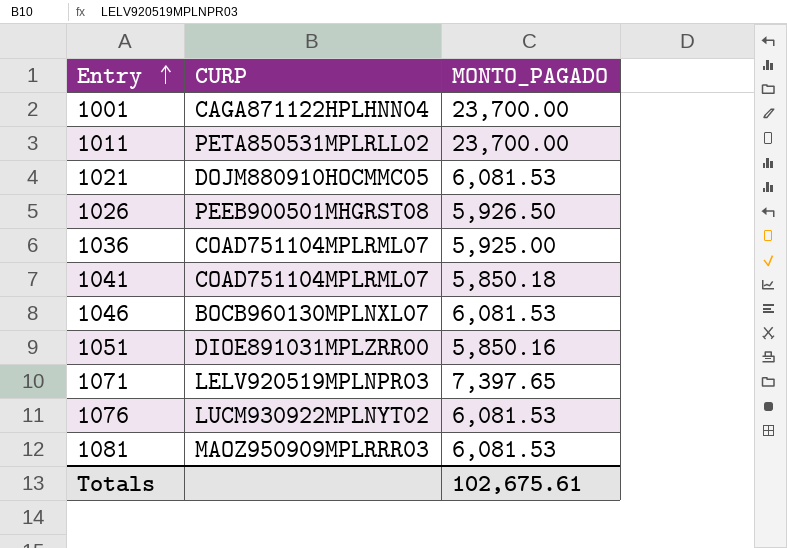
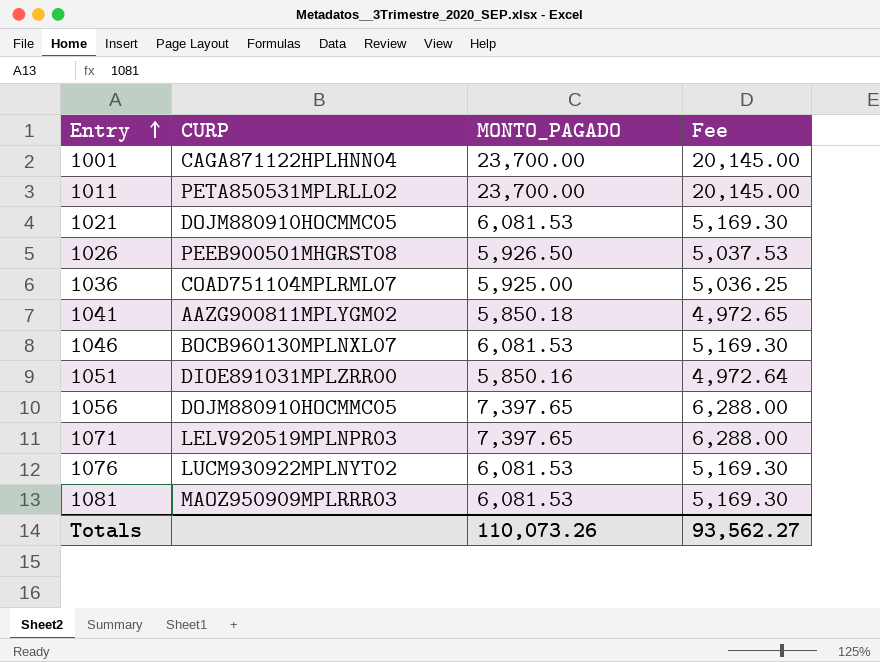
column Fee | formula: none -> [MONTO_PAGADO] * 0.85
1041 | CURP: COAD751104MPLRML07 -> AAZG900811MPLYGM02
row 1056: none -> DOJM880910HOCMMC05 | 7,397.65 | 6,288.00
Totals | MONTO_PAGADO: 102,675.61 -> 110,073.26

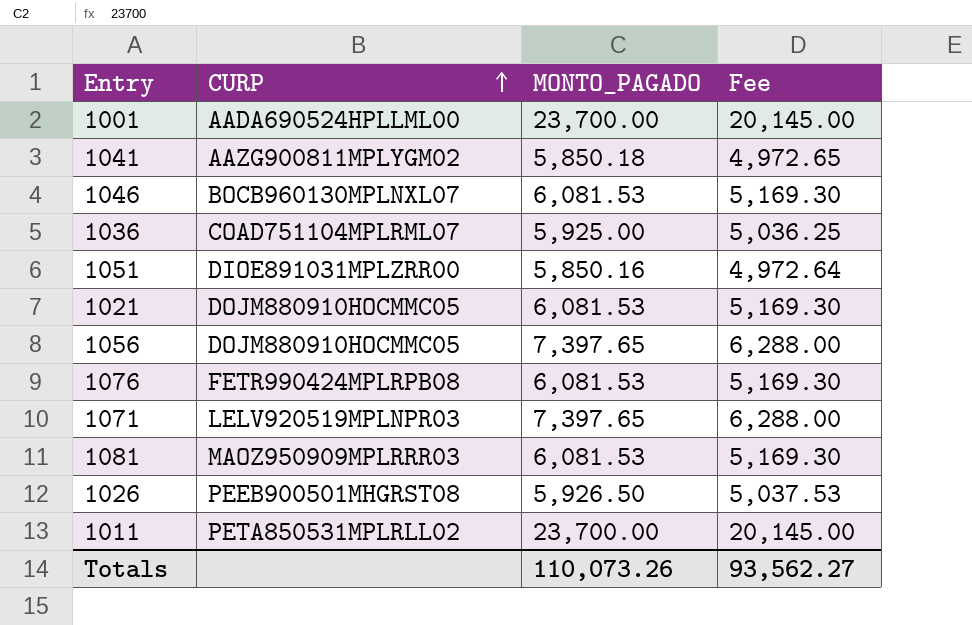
row order: Entry ascending -> CURP ascending
1001 | CURP: CAGA871122HPLHNN04 -> AADA690524HPLLML00
1076 | CURP: LUCM930922MPLNYT02 -> FETR990424MPLRPB08

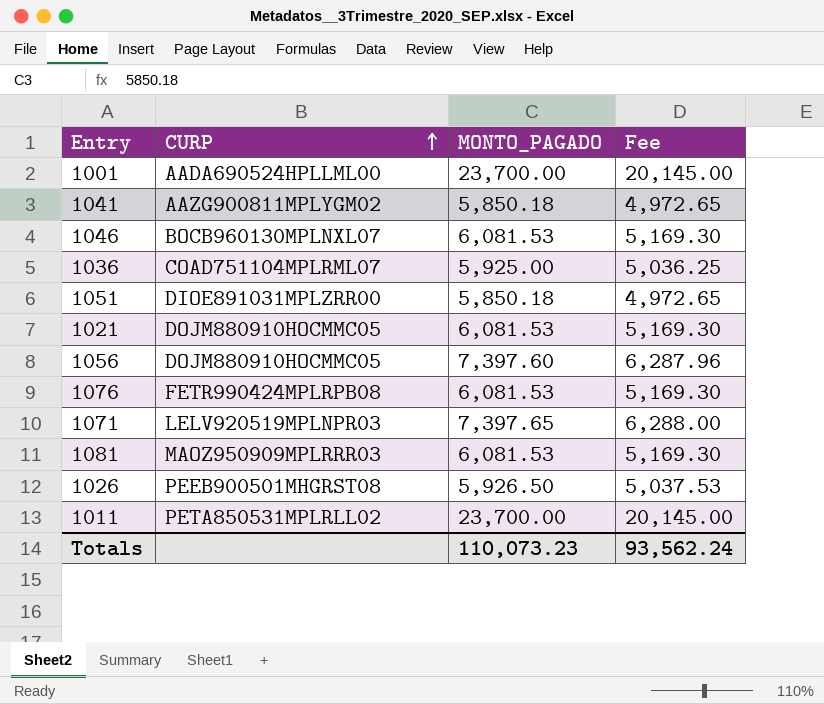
1051 | MONTO_PAGADO: 5,850.16 -> 5,850.18
1051 | Fee: 4,972.64 -> 4,972.65
1056 | MONTO_PAGADO: 7,397.65 -> 7,397.60
1056 | Fee: 6,288.00 -> 6,287.96
Totals | MONTO_PAGADO: 110,073.26 -> 110,073.23
Totals | Fee: 93,562.27 -> 93,562.24

